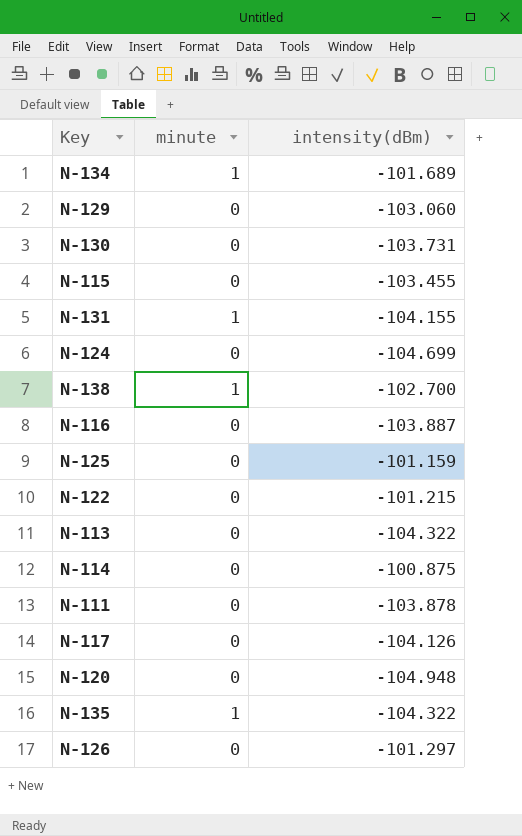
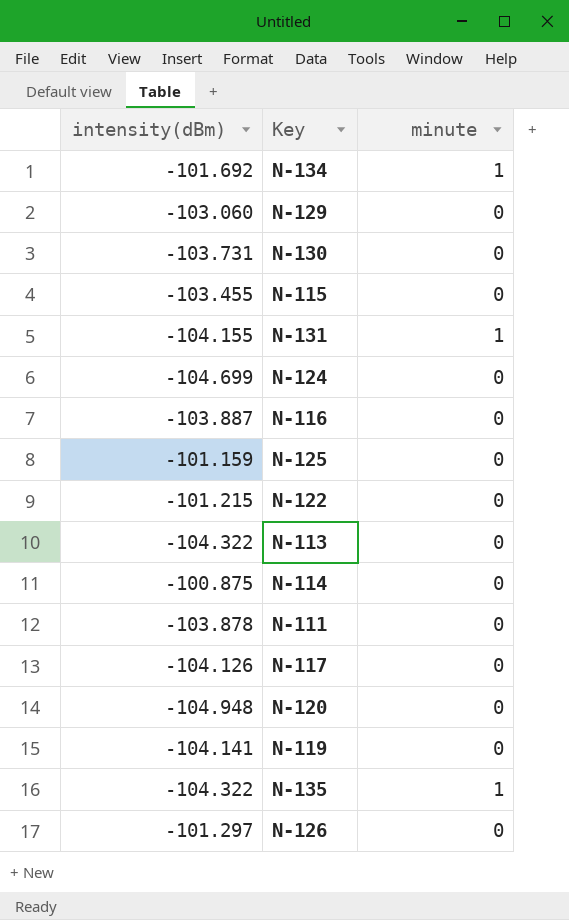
column intensity(dBm) | position: 3 -> 1
row N-138: 1 | -102.700 -> none
N-134 | intensity(dBm): -101.689 -> -101.692
row N-119: none -> -104.141 | 0

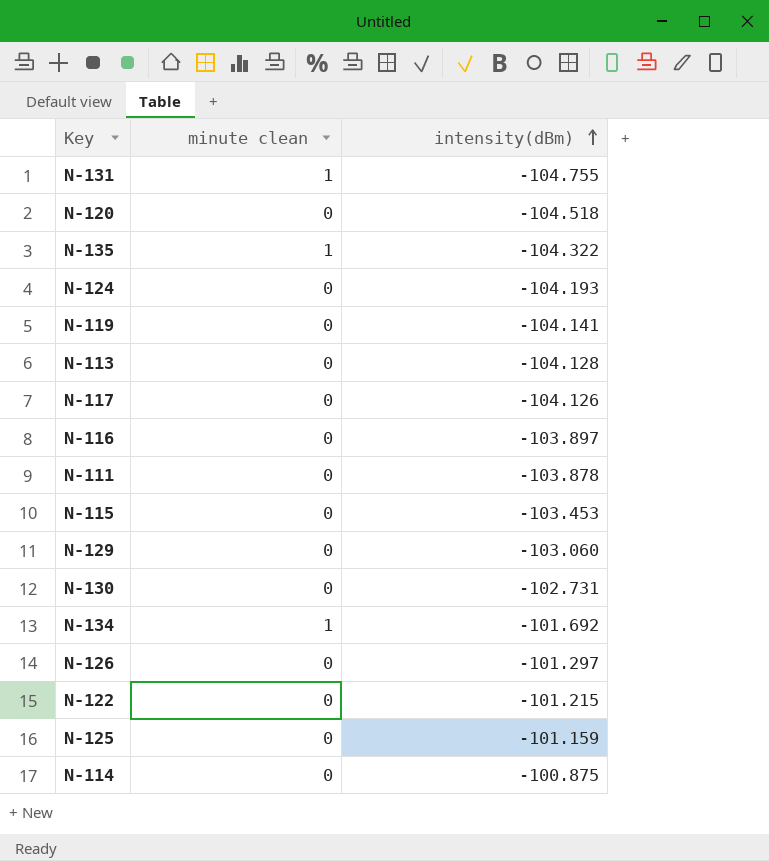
row order: none -> intensity(dBm) ascending
column name: minute -> minute clean
column intensity(dBm) | position: 1 -> 3
N-131 | intensity(dBm): -104.155 -> -104.755
N-120 | intensity(dBm): -104.948 -> -104.518
N-124 | intensity(dBm): -104.699 -> -104.193
N-113 | intensity(dBm): -104.322 -> -104.128
N-116 | intensity(dBm): -103.887 -> -103.897
N-115 | intensity(dBm): -103.455 -> -103.453
N-130 | intensity(dBm): -103.731 -> -102.731

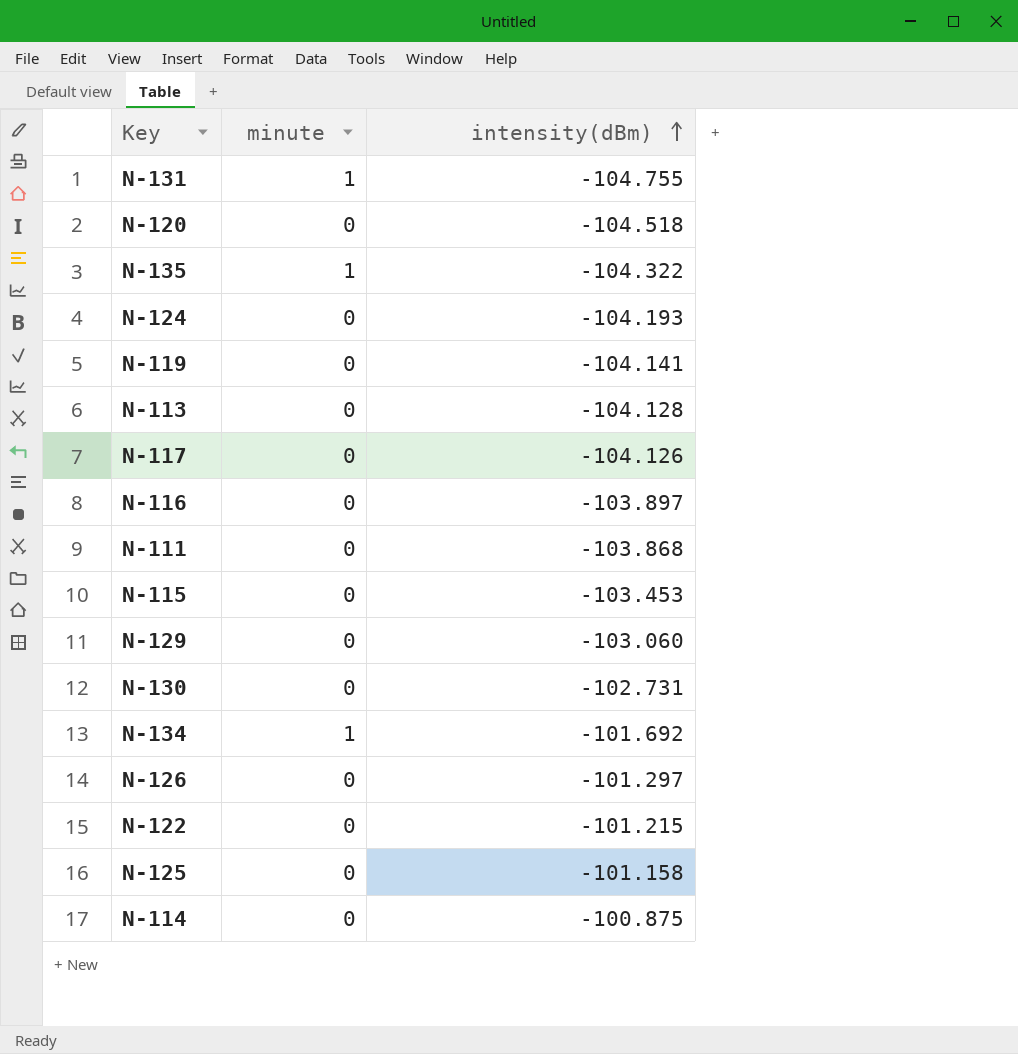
column name: minute clean -> minute
N-111 | intensity(dBm): -103.878 -> -103.868
N-125 | intensity(dBm): -101.159 -> -101.158

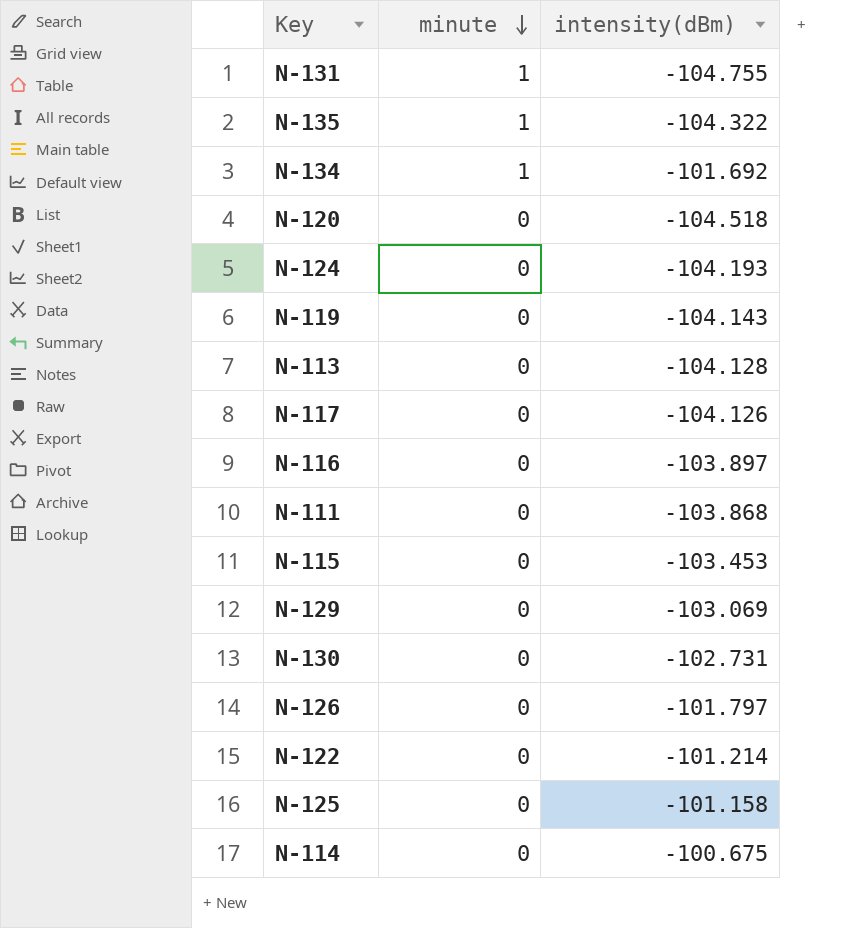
row order: intensity(dBm) ascending -> minute descending
N-119 | intensity(dBm): -104.141 -> -104.143
N-129 | intensity(dBm): -103.060 -> -103.069
N-126 | intensity(dBm): -101.297 -> -101.797
N-122 | intensity(dBm): -101.215 -> -101.214
N-114 | intensity(dBm): -100.875 -> -100.675

